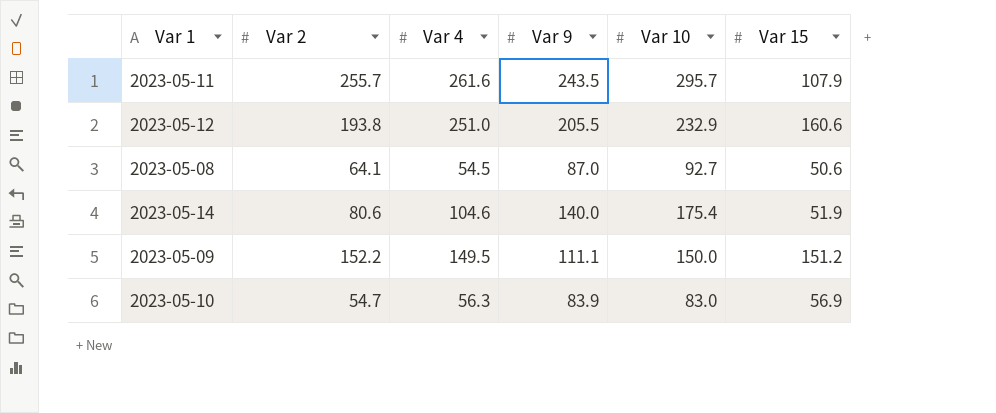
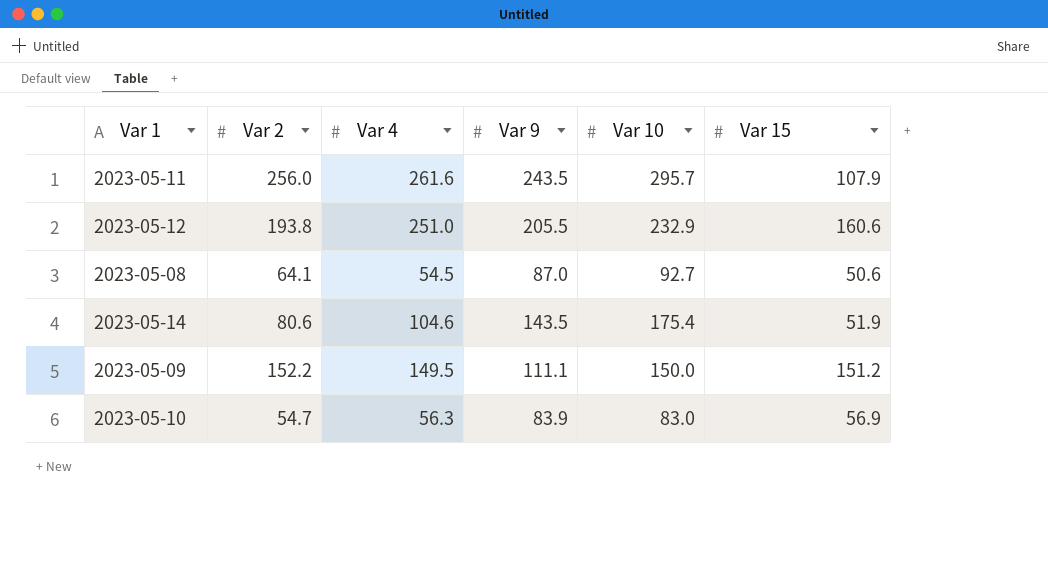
2023-05-11 | Var 2: 255.7 -> 256.0
2023-05-14 | Var 9: 140.0 -> 143.5

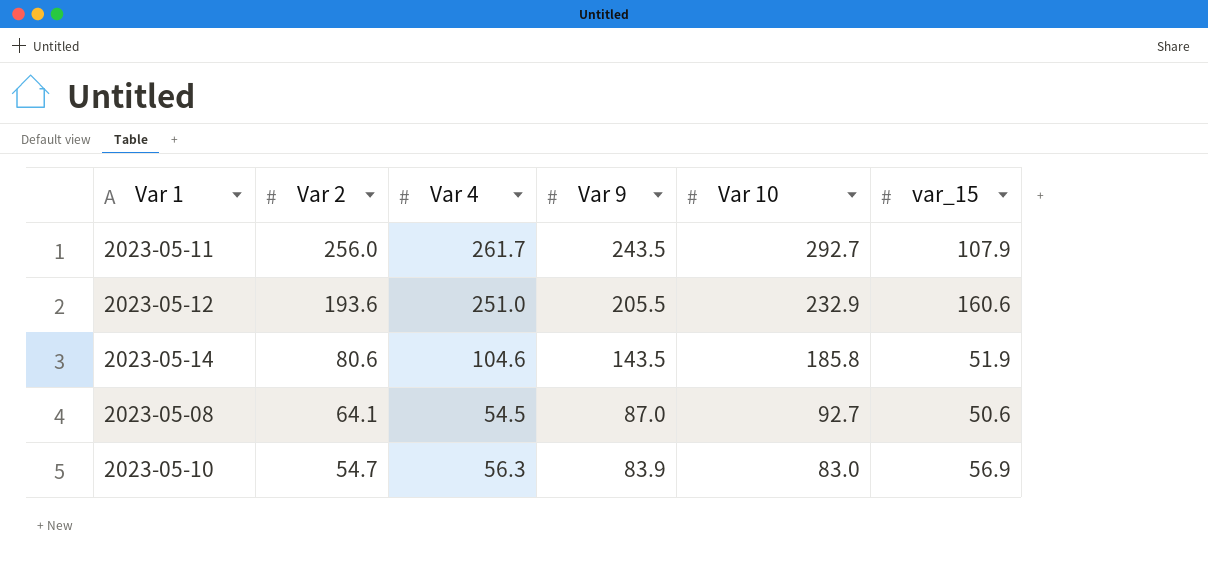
row order: none -> Var 2 descending
column name: Var 15 -> var_15
row 2023-05-09: 152.2 | 149.5 | 111.1 | 150.0 | 151.2 -> none
2023-05-11 | Var 4: 261.6 -> 261.7
2023-05-11 | Var 10: 295.7 -> 292.7
2023-05-12 | Var 2: 193.8 -> 193.6
2023-05-14 | Var 10: 175.4 -> 185.8

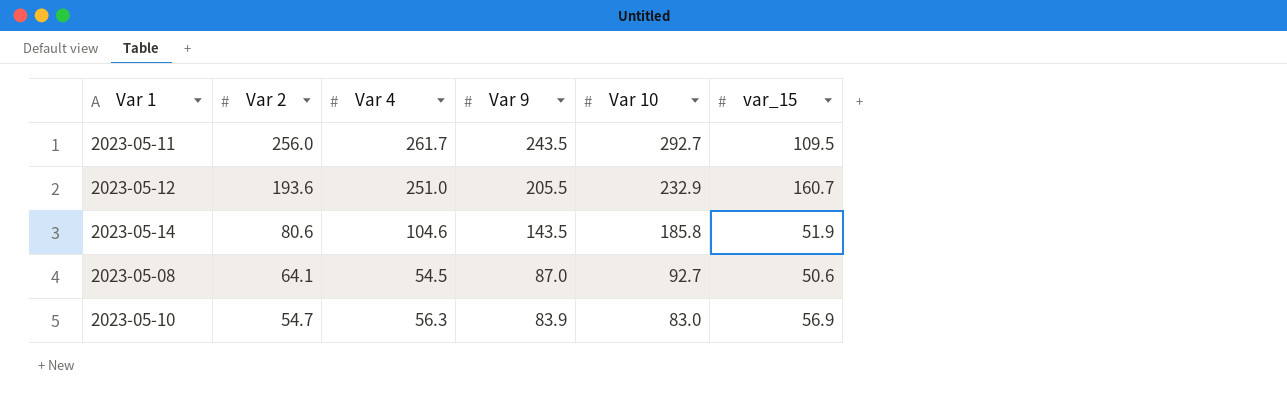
2023-05-11 | var_15: 107.9 -> 109.5
2023-05-12 | var_15: 160.6 -> 160.7

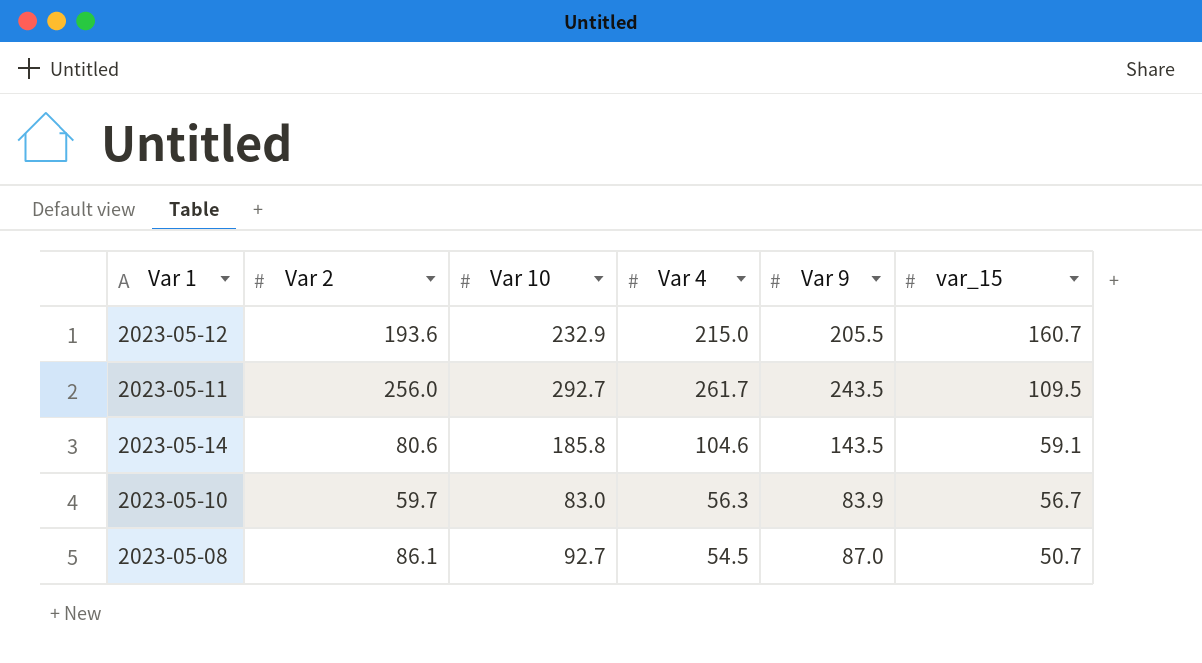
row order: Var 2 descending -> var_15 descending
column Var 10 | position: 5 -> 3
2023-05-12 | Var 4: 251.0 -> 215.0
2023-05-14 | var_15: 51.9 -> 59.1
2023-05-10 | Var 2: 54.7 -> 59.7
2023-05-10 | var_15: 56.9 -> 56.7
2023-05-08 | Var 2: 64.1 -> 86.1
2023-05-08 | var_15: 50.6 -> 50.7

